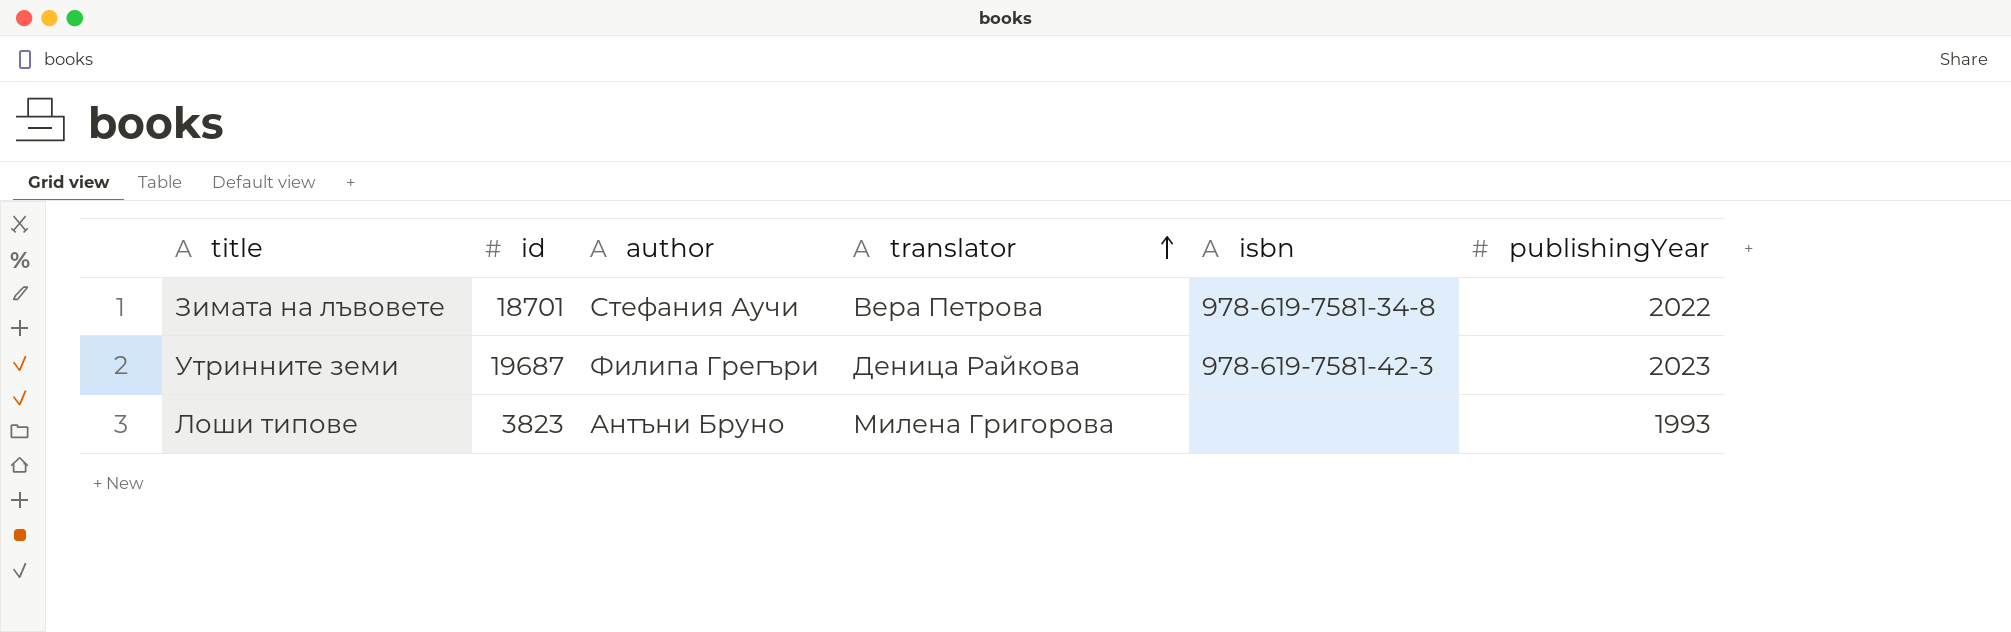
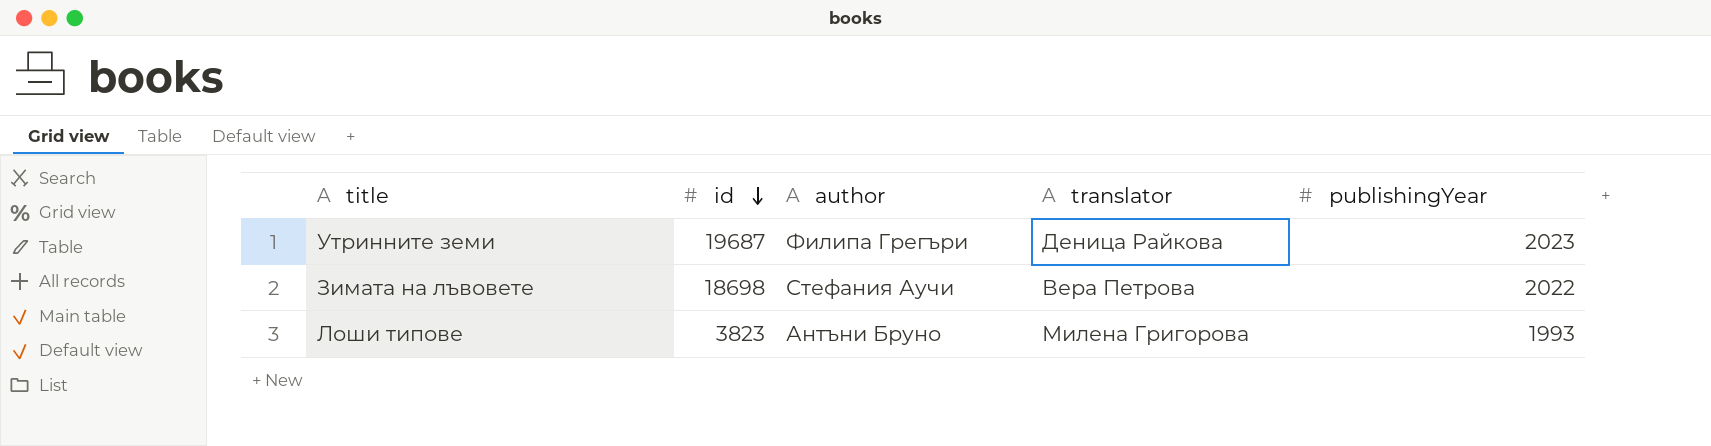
row order: translator ascending -> id descending
column isbn | position: 5 -> none
Зимата на лъвовете | id: 18701 -> 18698

